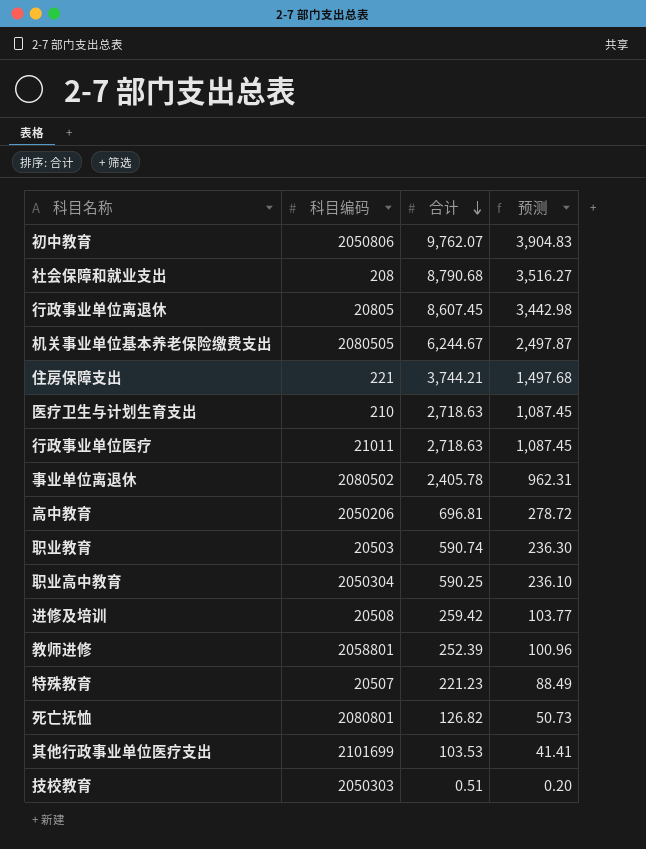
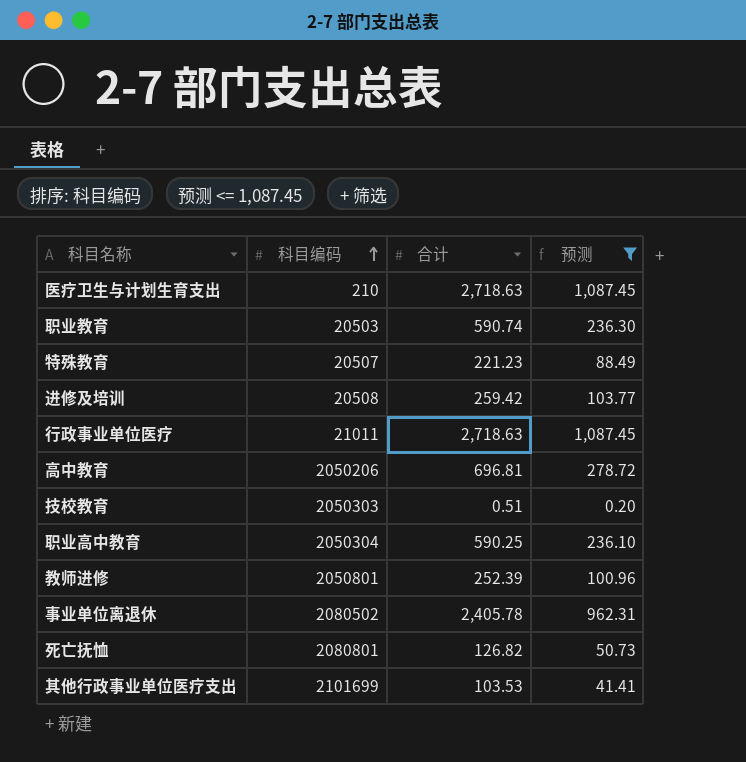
filter: none -> 预测 <= 1,087.45
row order: 合计 descending -> 科目编码 ascending
教师进修 | 科目编码: 2058801 -> 2050801

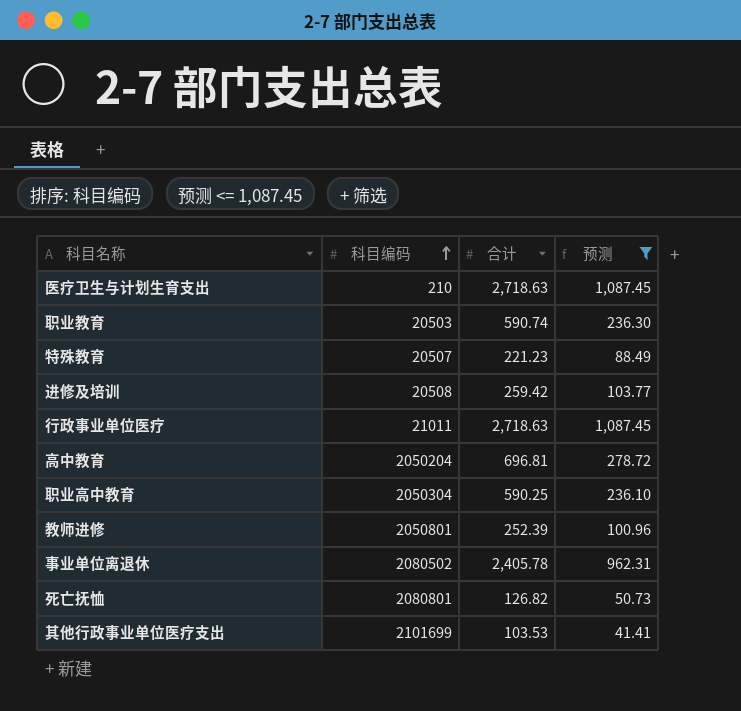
row 技校教育: 2050303 | 0.51 | 0.20 -> none
高中教育 | 科目编码: 2050206 -> 2050204

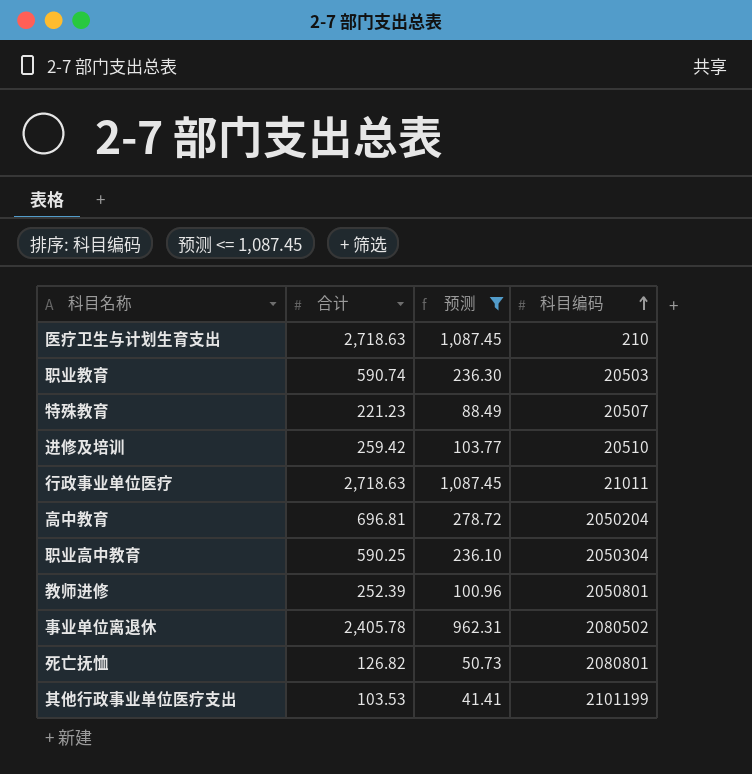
column 科目编码 | position: 2 -> 4
进修及培训 | 科目编码: 20508 -> 20510
其他行政事业单位医疗支出 | 科目编码: 2101699 -> 2101199

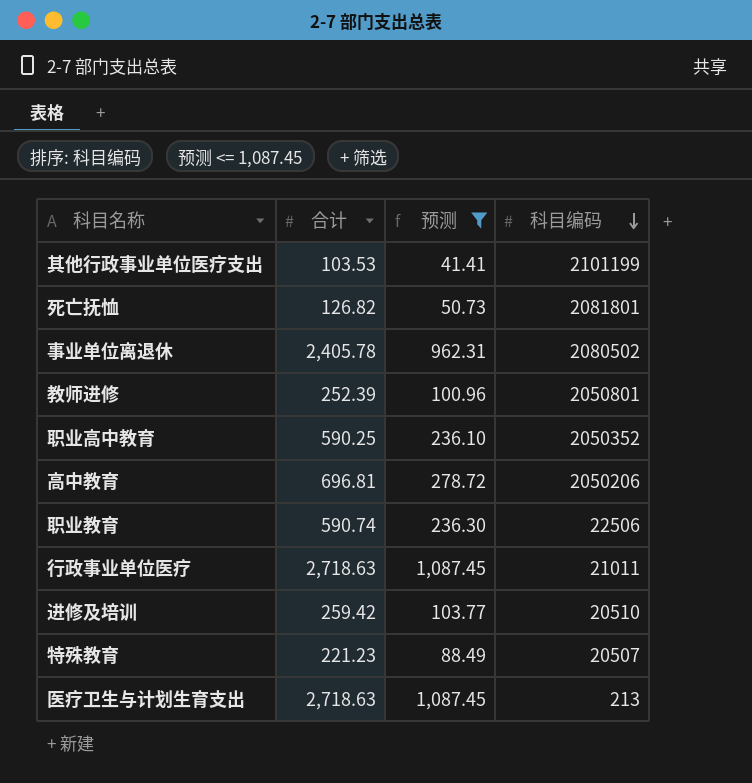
row order: 科目编码 ascending -> 科目编码 descending
死亡抚恤 | 科目编码: 2080801 -> 2081801
职业高中教育 | 科目编码: 2050304 -> 2050352
高中教育 | 科目编码: 2050204 -> 2050206
职业教育 | 科目编码: 20503 -> 22506
医疗卫生与计划生育支出 | 科目编码: 210 -> 213

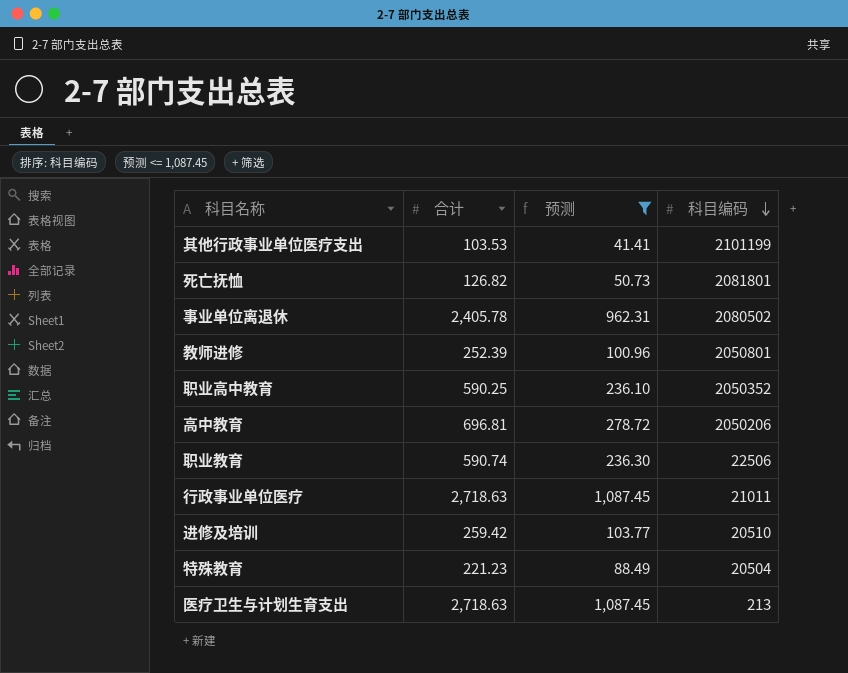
特殊教育 | 科目编码: 20507 -> 20504

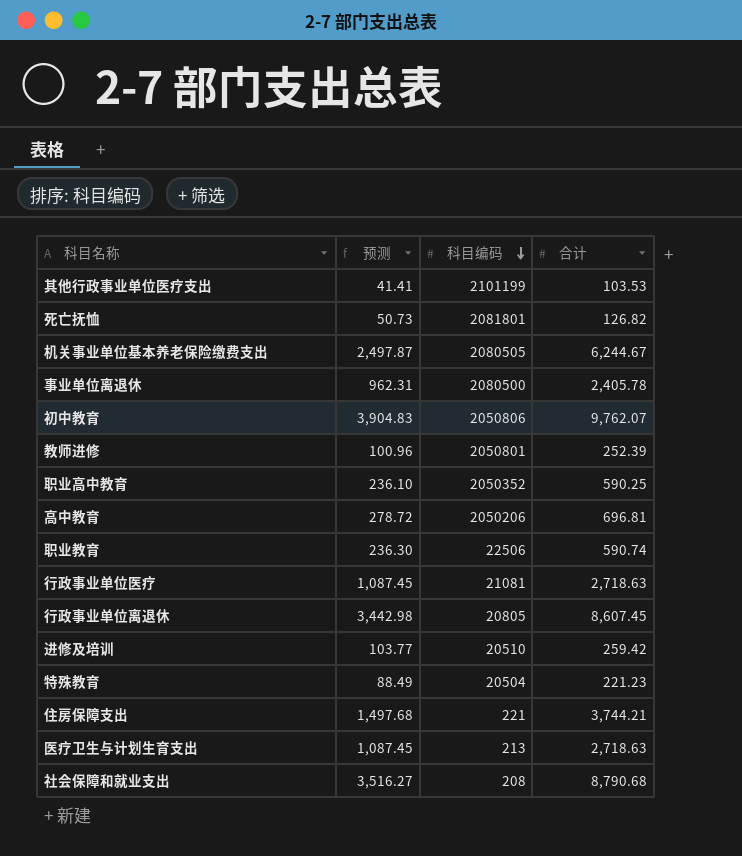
filter: 预测 <= 1,087.45 -> none
column 合计 | position: 2 -> 4
事业单位离退休 | 科目编码: 2080502 -> 2080500
行政事业单位医疗 | 科目编码: 21011 -> 21081

